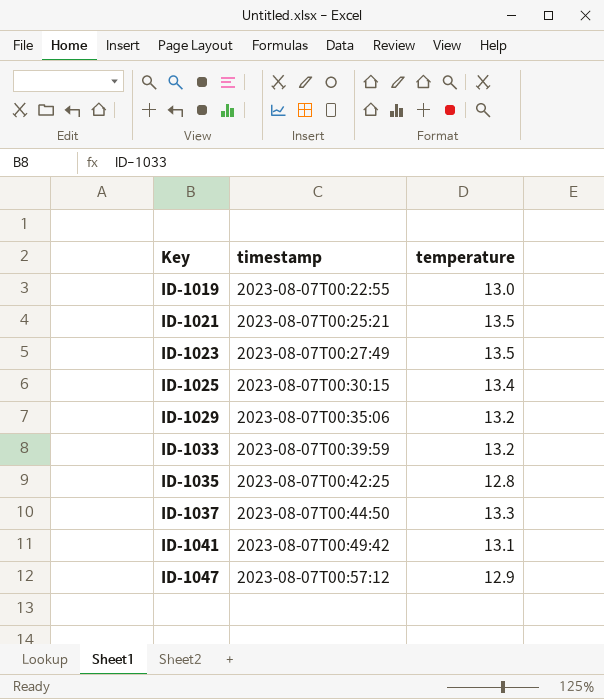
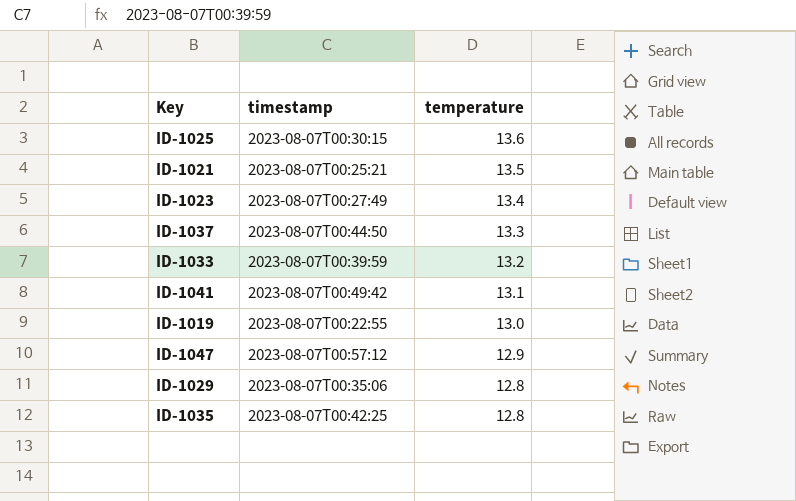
row order: Key ascending -> temperature descending
ID-1025 | temperature: 13.4 -> 13.6
ID-1023 | temperature: 13.5 -> 13.4
ID-1029 | temperature: 13.2 -> 12.8

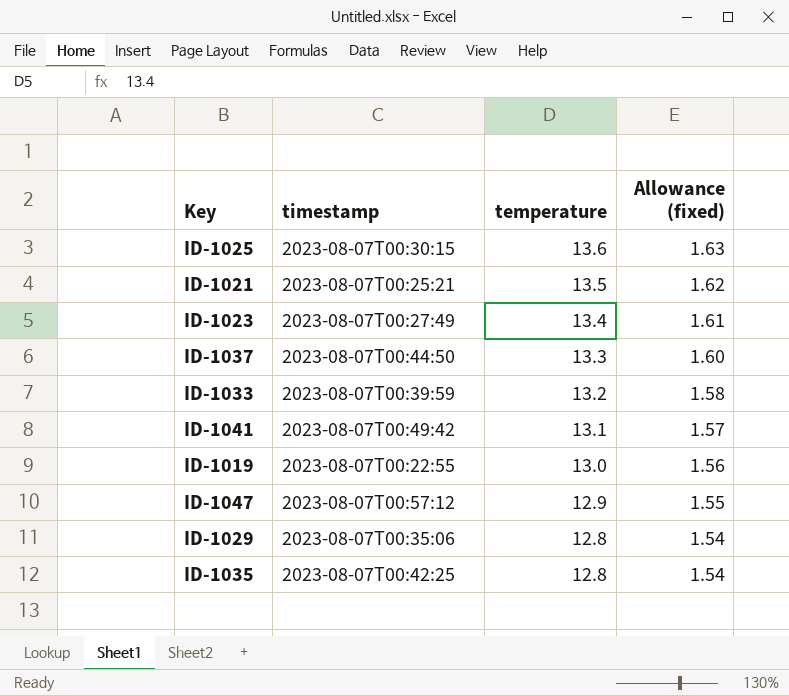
column Allowance (fixed) | formula: none -> [temperature] * 0.12

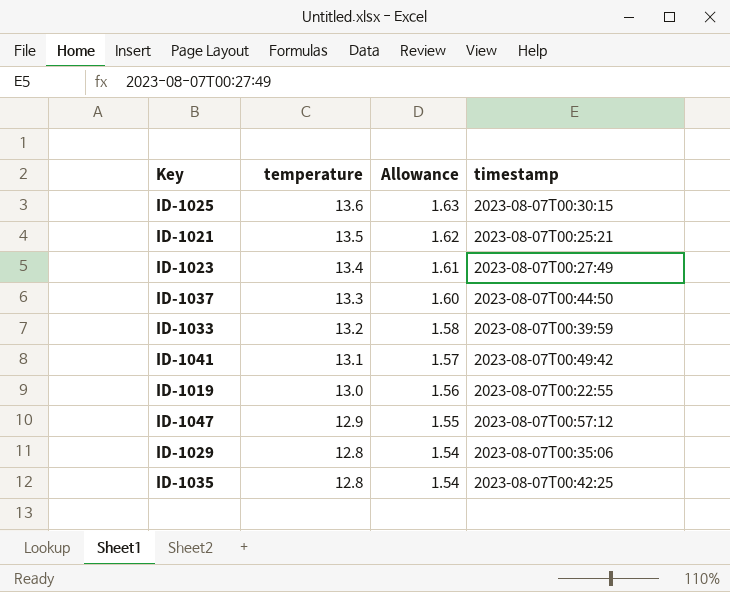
column name: Allowance (fixed) -> Allowance
column timestamp | position: 2 -> 4

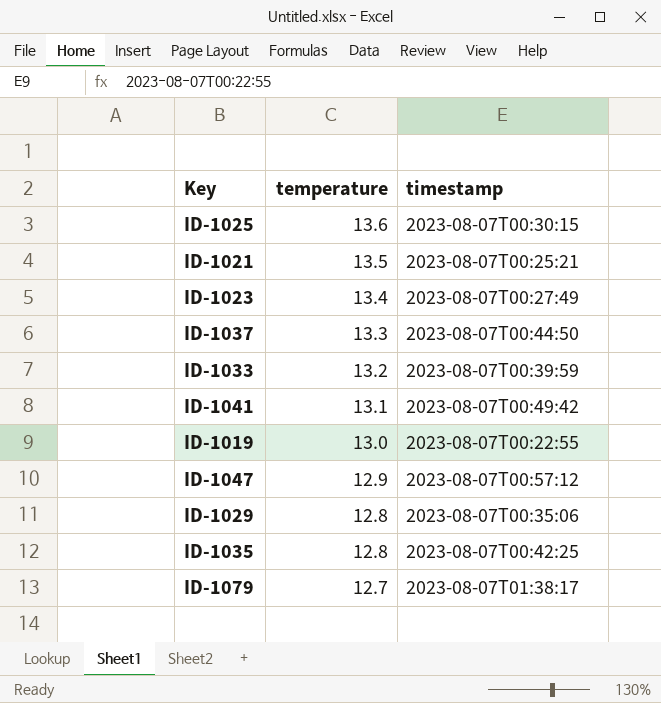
column Allowance | formula: [temperature] * 0.12 -> none
row ID-1079: none -> 12.7 | 2023-08-07T01:38:17

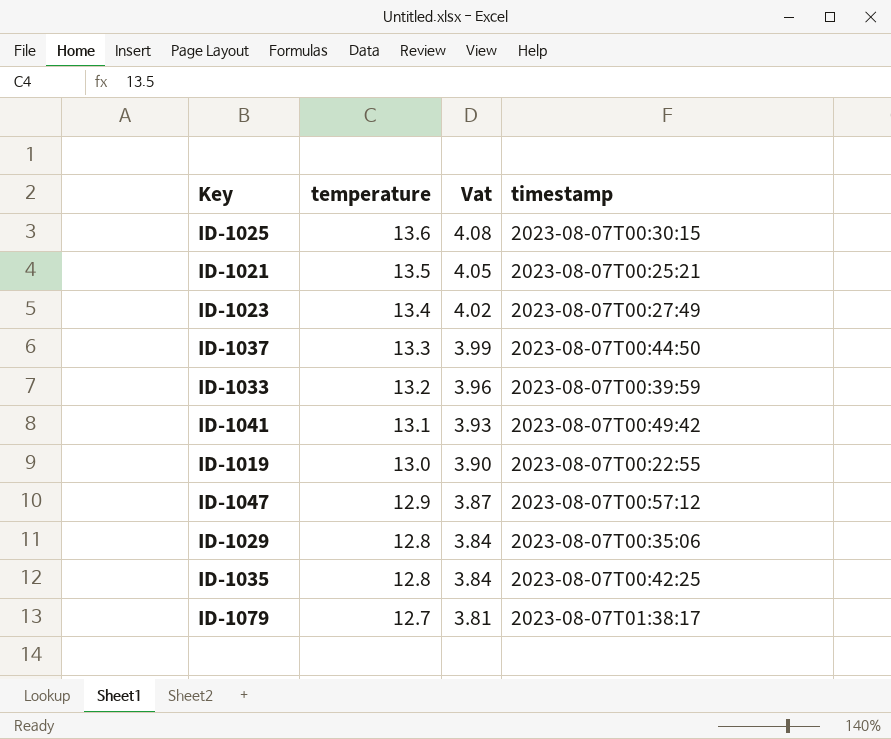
column Vat | formula: none -> [temperature] * 0.3

